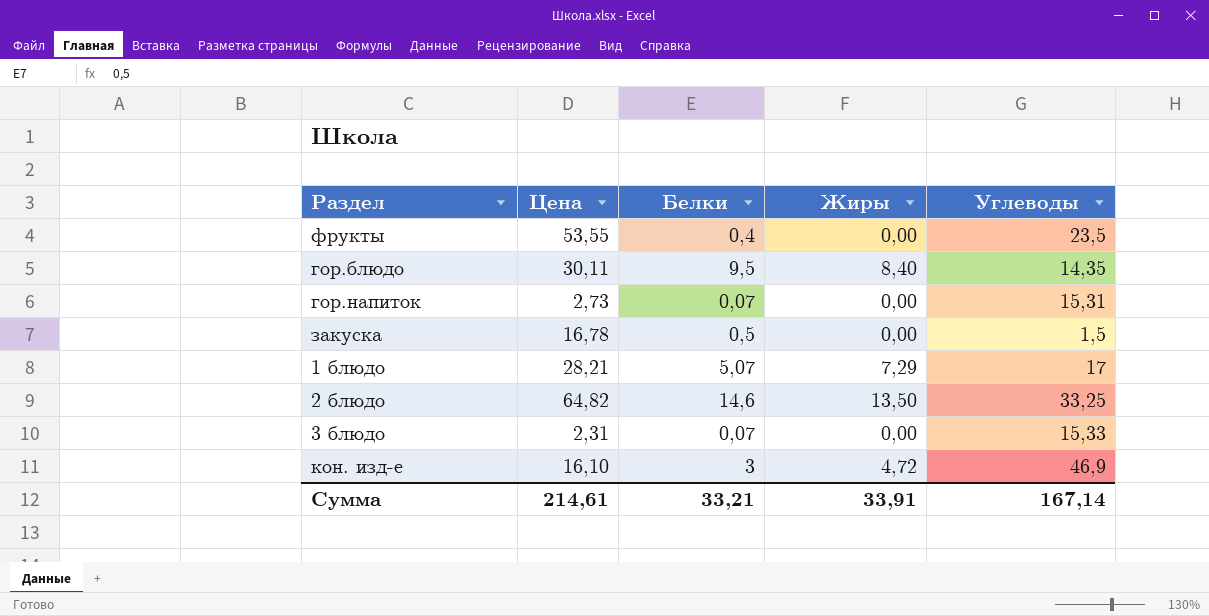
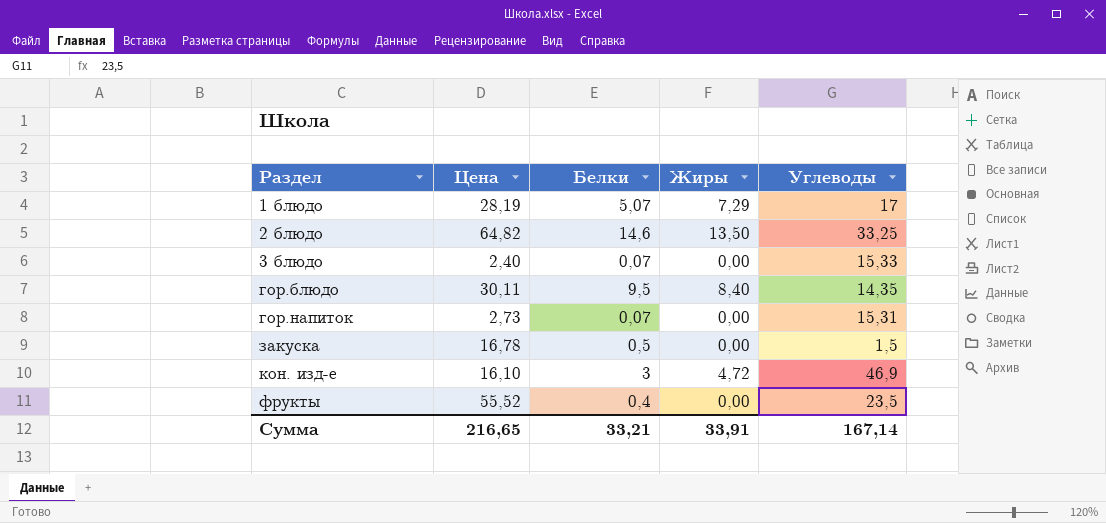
row order: none -> Раздел ascending
1 блюдо | Цена: 28,21 -> 28,19
3 блюдо | Цена: 2,31 -> 2,40
фрукты | Цена: 53,55 -> 55,52
Сумма | Цена: 214,61 -> 216,65

